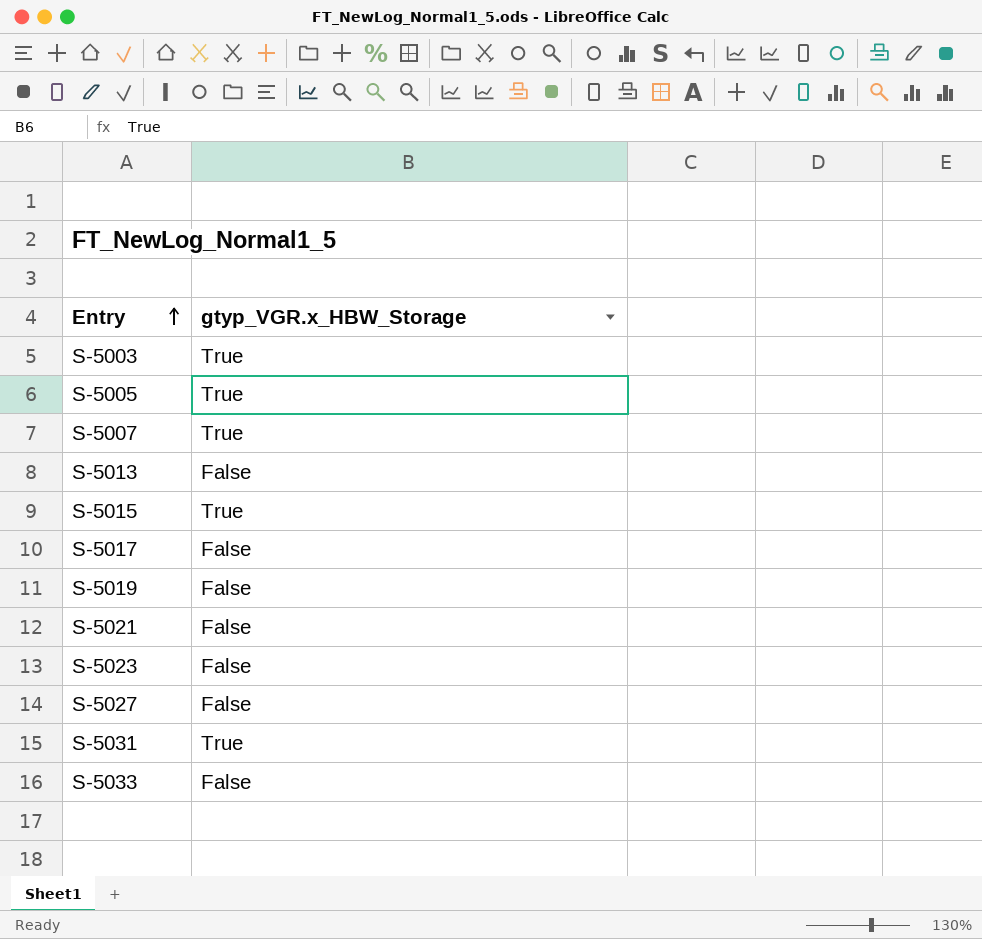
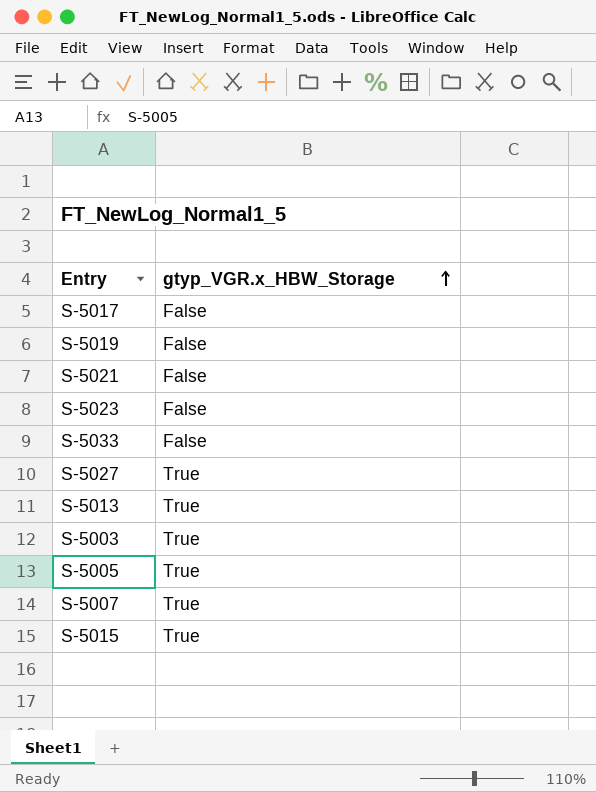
row order: Entry ascending -> gtyp_VGR.x_HBW_Storage ascending
row S-5031: True -> none
S-5027 | gtyp_VGR.x_HBW_Storage: False -> True
S-5013 | gtyp_VGR.x_HBW_Storage: False -> True

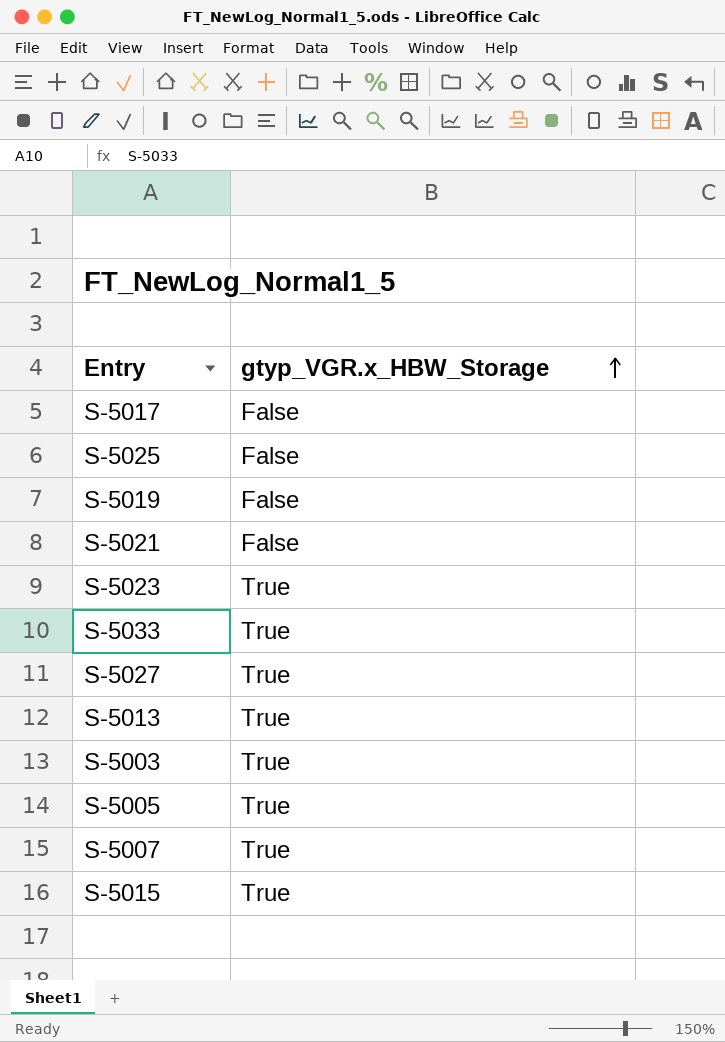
row S-5025: none -> False
S-5023 | gtyp_VGR.x_HBW_Storage: False -> True
S-5033 | gtyp_VGR.x_HBW_Storage: False -> True

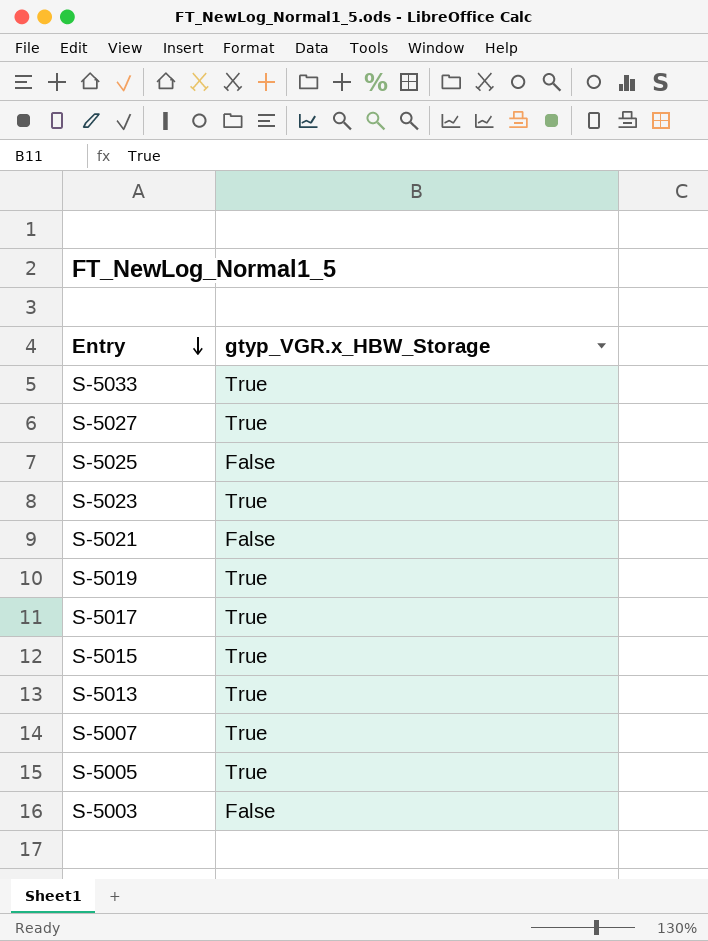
row order: gtyp_VGR.x_HBW_Storage ascending -> Entry descending
S-5019 | gtyp_VGR.x_HBW_Storage: False -> True
S-5017 | gtyp_VGR.x_HBW_Storage: False -> True
S-5003 | gtyp_VGR.x_HBW_Storage: True -> False

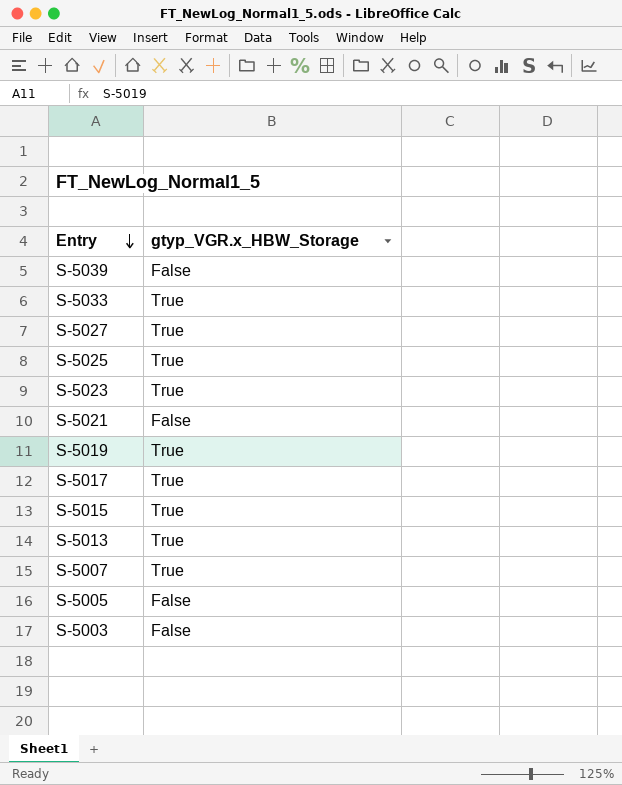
row S-5039: none -> False
S-5025 | gtyp_VGR.x_HBW_Storage: False -> True
S-5005 | gtyp_VGR.x_HBW_Storage: True -> False

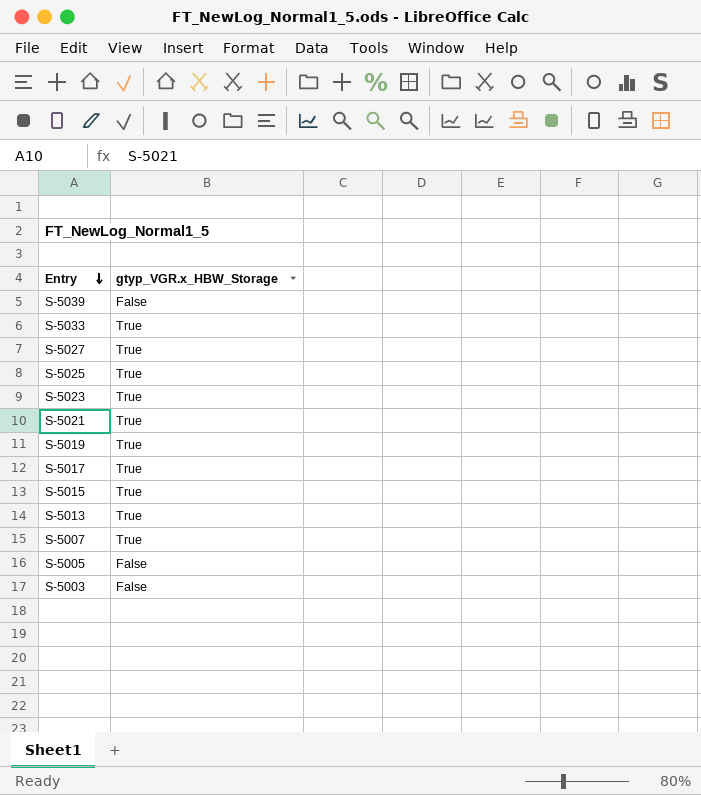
S-5021 | gtyp_VGR.x_HBW_Storage: False -> True

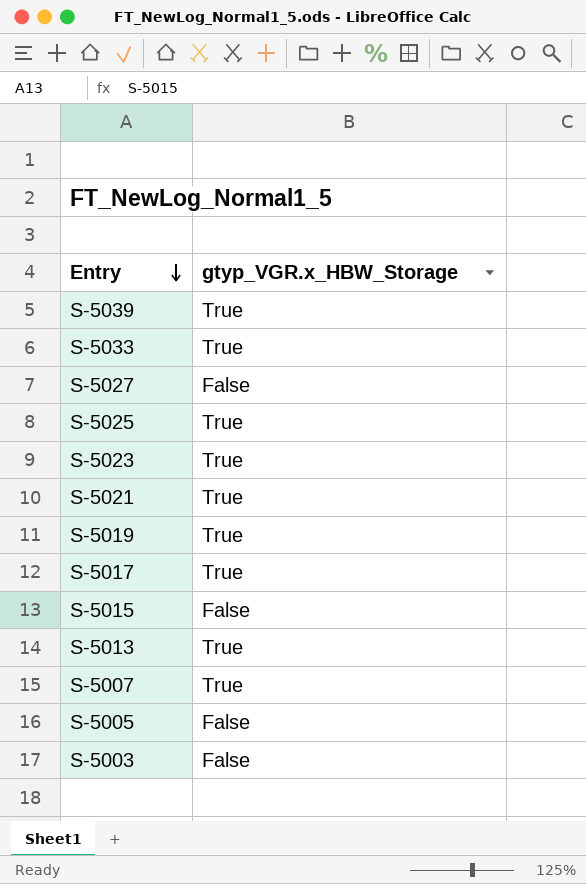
S-5039 | gtyp_VGR.x_HBW_Storage: False -> True
S-5027 | gtyp_VGR.x_HBW_Storage: True -> False
S-5015 | gtyp_VGR.x_HBW_Storage: True -> False

